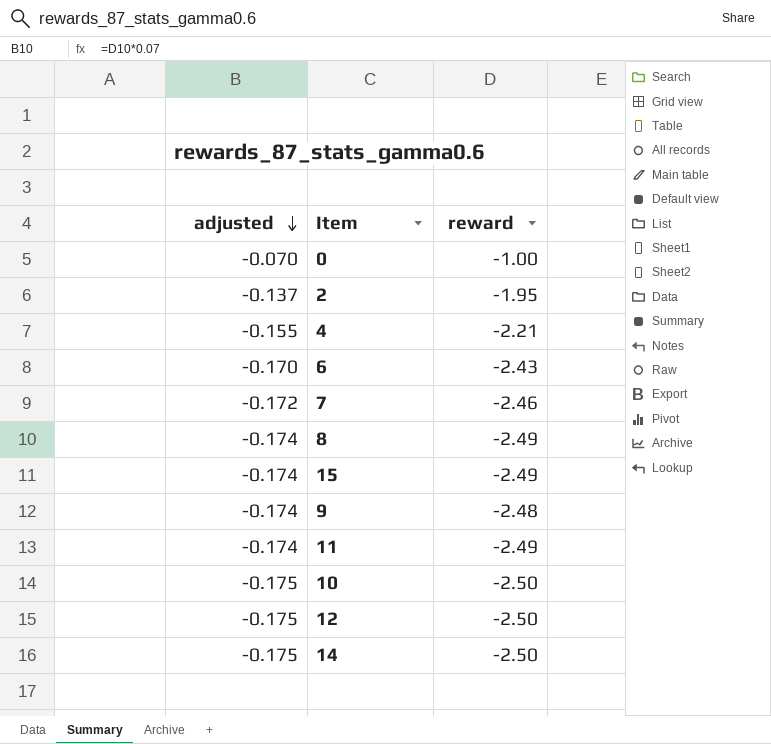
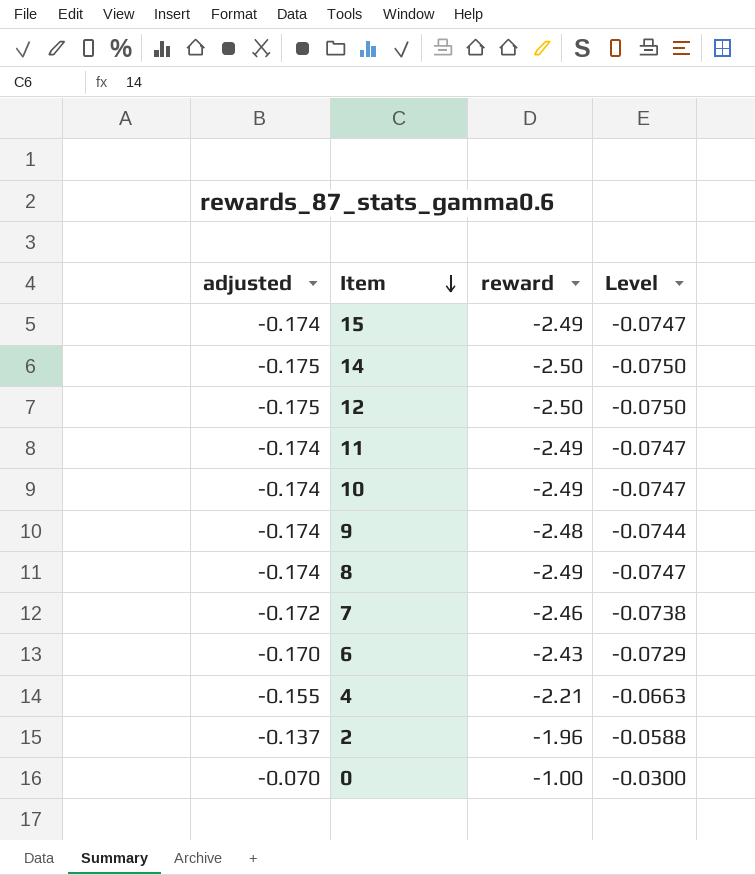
row order: adjusted descending -> Item descending
column Level | formula: none -> [reward] * 0.03
10 | adjusted: -0.175 -> -0.174
10 | reward: -2.50 -> -2.49
2 | reward: -1.95 -> -1.96

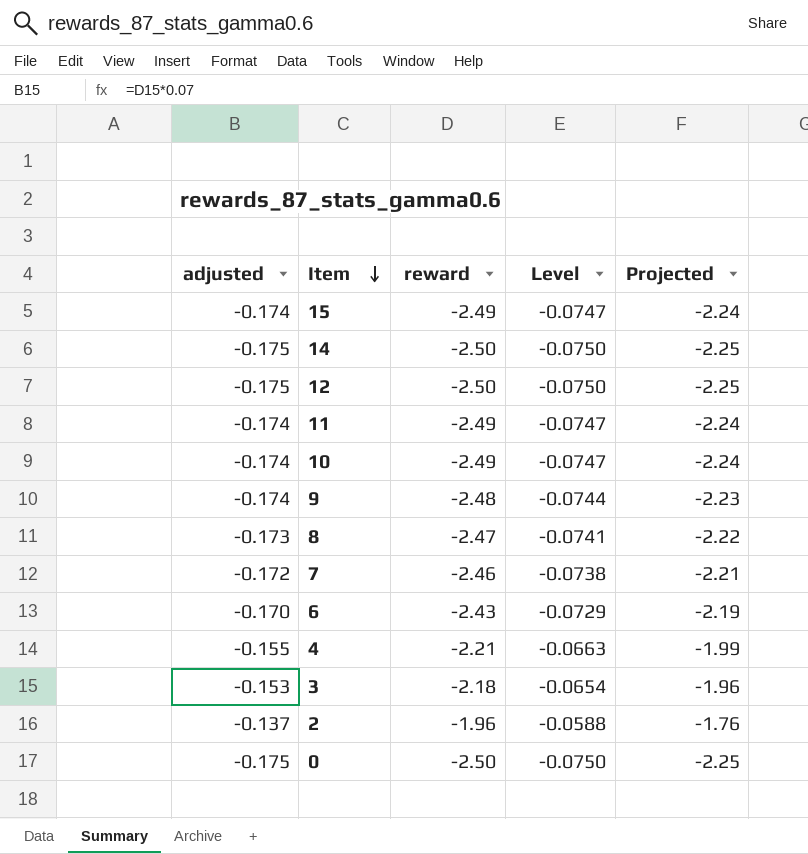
column Projected | formula: none -> [reward] * 0.9
8 | adjusted: -0.174 -> -0.173
8 | reward: -2.49 -> -2.47
8 | Level: -0.0747 -> -0.0741
row 3: none -> -0.153 | -2.18 | -0.0654 | -1.96
0 | adjusted: -0.070 -> -0.175
0 | reward: -1.00 -> -2.50
0 | Level: -0.0300 -> -0.0750

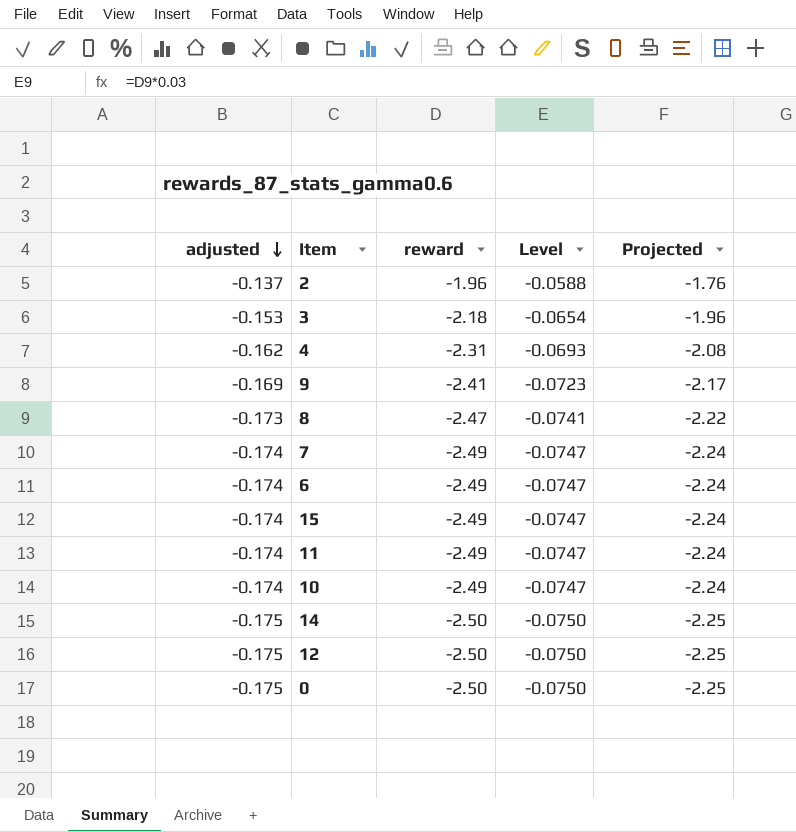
row order: Item descending -> adjusted descending
4 | adjusted: -0.155 -> -0.162
4 | reward: -2.21 -> -2.31
4 | Level: -0.0663 -> -0.0693
4 | Projected: -1.99 -> -2.08
9 | adjusted: -0.174 -> -0.169
9 | reward: -2.48 -> -2.41
9 | Level: -0.0744 -> -0.0723
9 | Projected: -2.23 -> -2.17
7 | adjusted: -0.172 -> -0.174
7 | reward: -2.46 -> -2.49
7 | Level: -0.0738 -> -0.0747
7 | Projected: -2.21 -> -2.24
6 | adjusted: -0.170 -> -0.174
6 | reward: -2.43 -> -2.49
6 | Level: -0.0729 -> -0.0747
6 | Projected: -2.19 -> -2.24

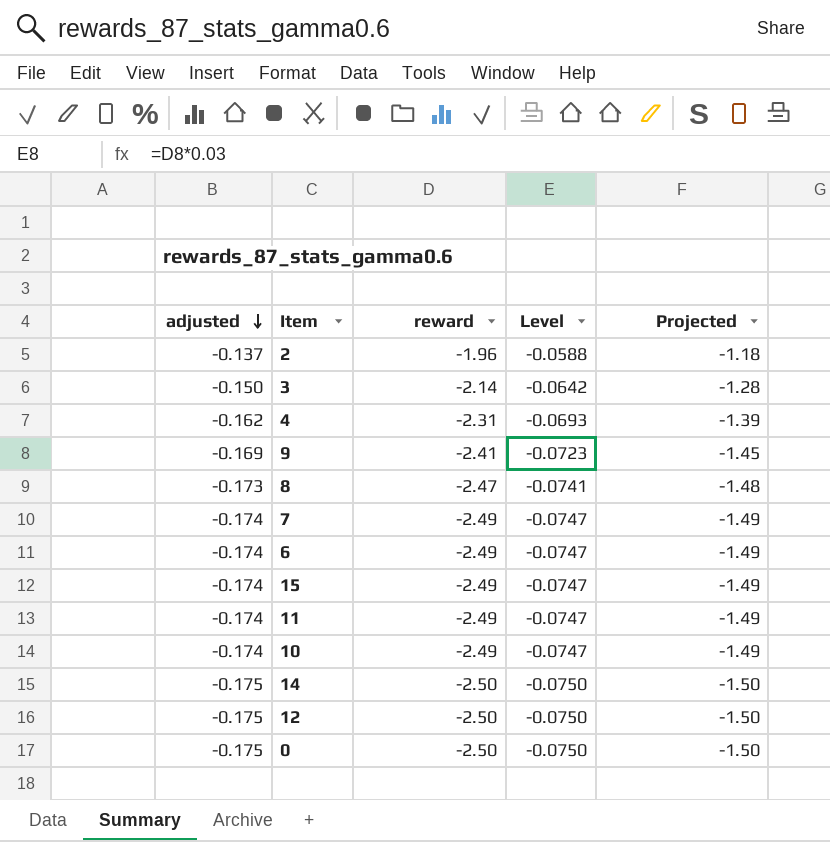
column Projected | formula: [reward] * 0.9 -> [reward] * 0.6
3 | adjusted: -0.153 -> -0.150
3 | reward: -2.18 -> -2.14
3 | Level: -0.0654 -> -0.0642

